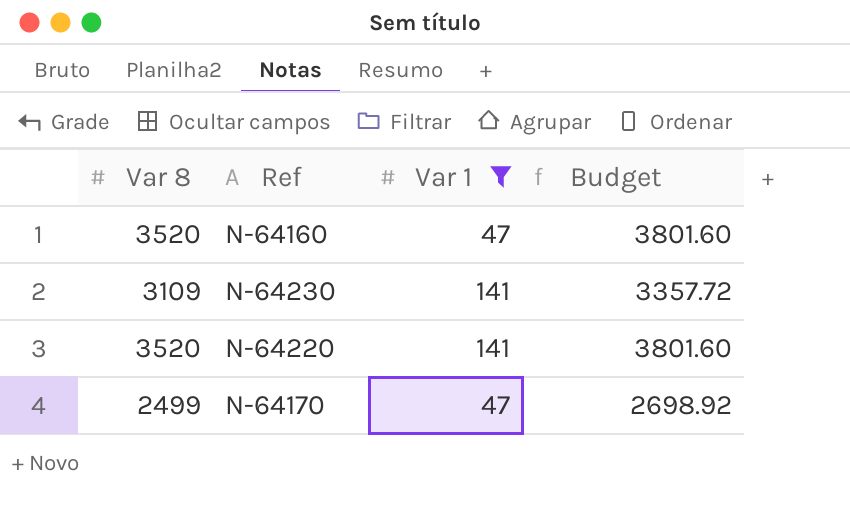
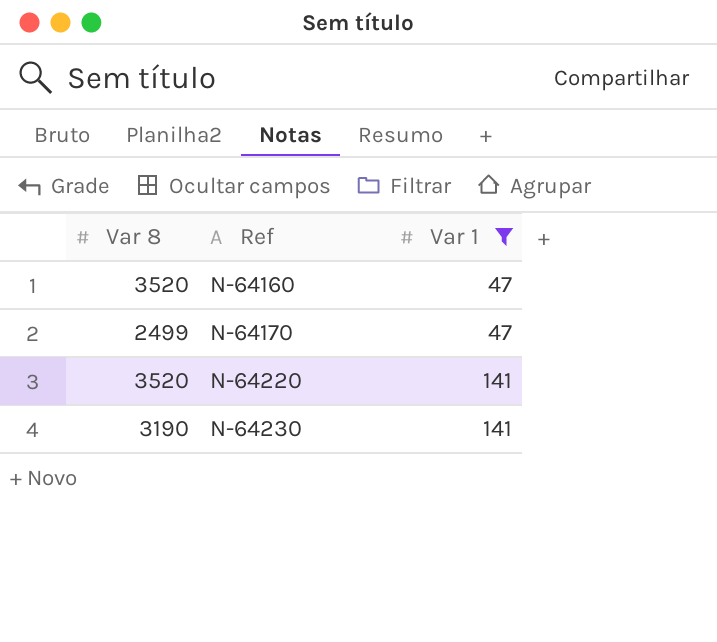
row order: none -> Ref ascending
column Budget | formula: [Var 8] * 1.08 -> none
N-64230 | Var 8: 3109 -> 3190

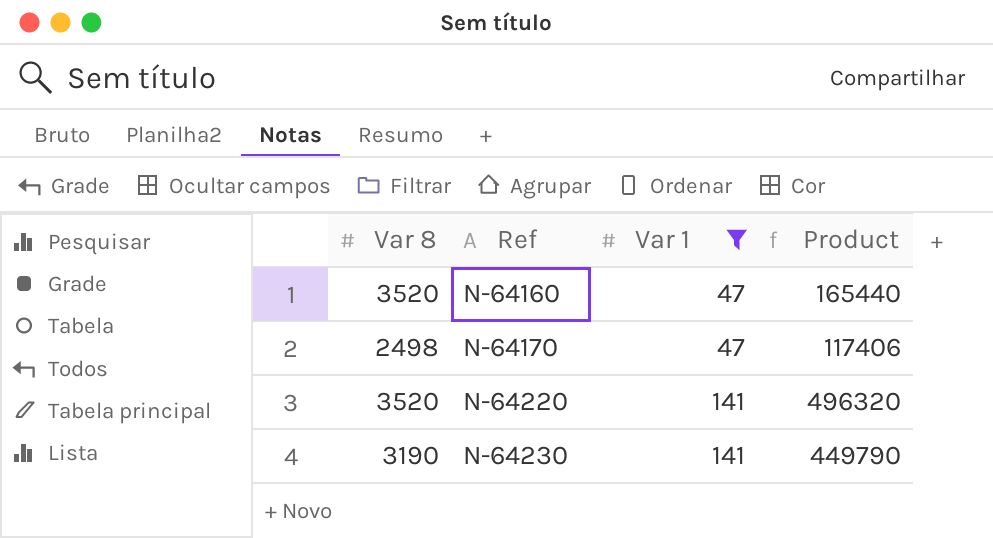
column Product | formula: none -> [Var 8] * [Var 1]
N-64170 | Var 8: 2499 -> 2498

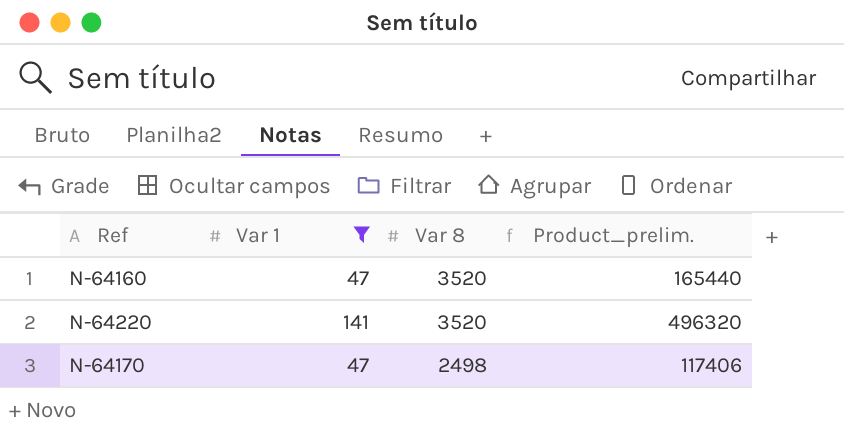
row order: Ref ascending -> Var 8 descending
column Var 8 | position: 1 -> 3
column name: Product -> Product_prelim.
row N-64230: 3190 | 141 | 449790 -> none

